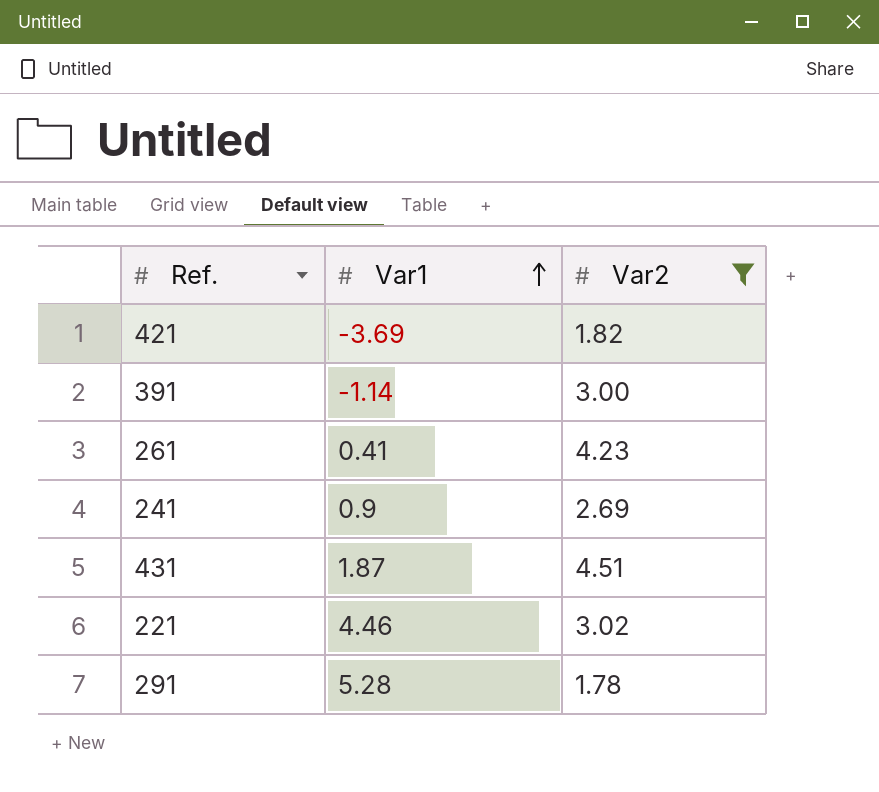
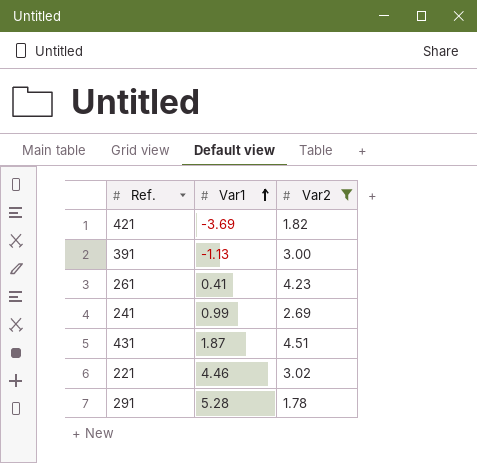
391 | Var1: -1.14 -> -1.13
241 | Var1: 0.9 -> 0.99

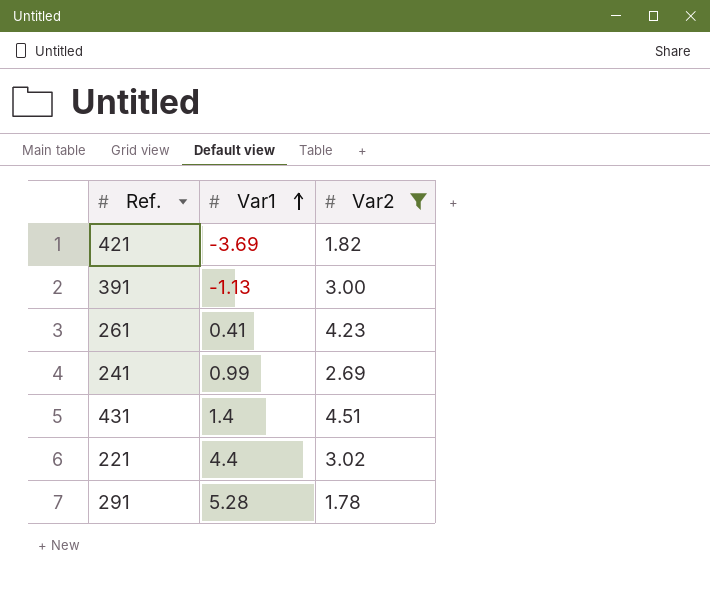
431 | Var1: 1.87 -> 1.4
221 | Var1: 4.46 -> 4.4

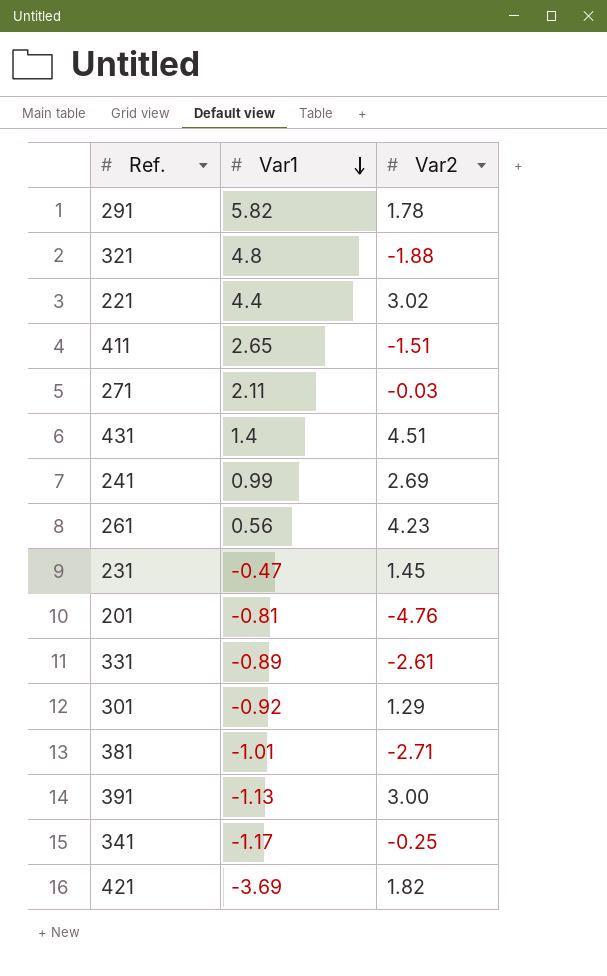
filter: Var2 >= 1.78 -> none
row order: Var1 ascending -> Var1 descending
291 | Var1: 5.28 -> 5.82
261 | Var1: 0.41 -> 0.56

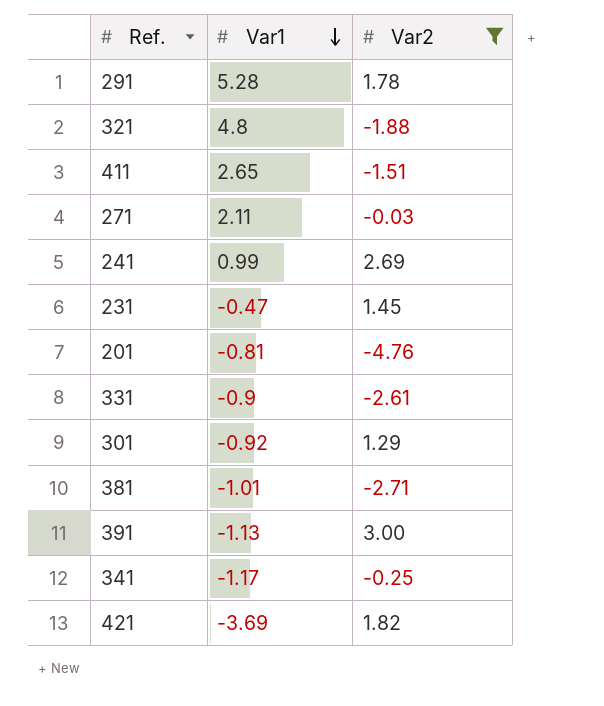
filter: none -> Var2 <= 3.00
291 | Var1: 5.82 -> 5.28
331 | Var1: -0.89 -> -0.9

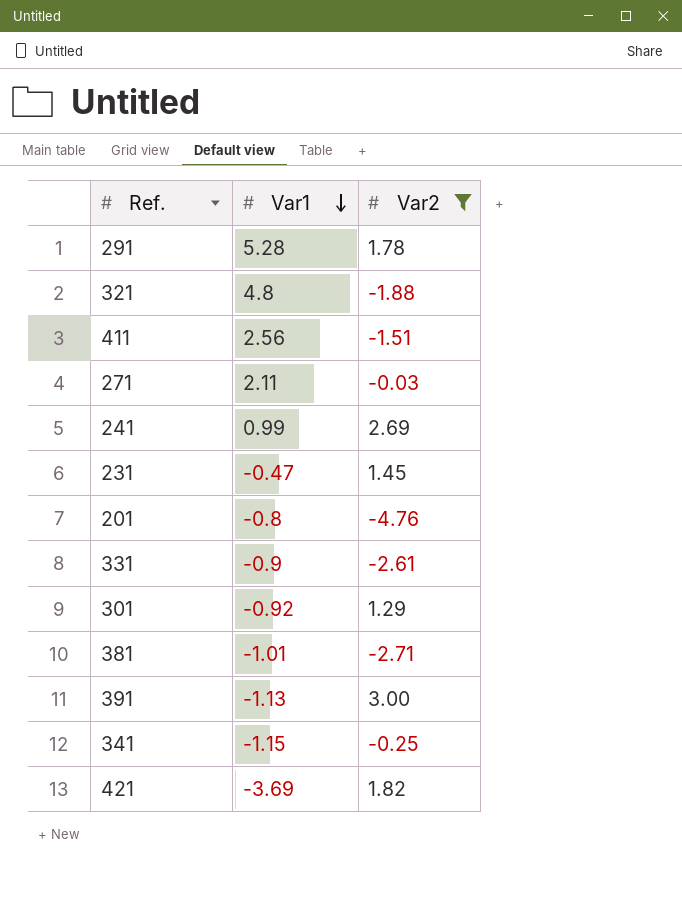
411 | Var1: 2.65 -> 2.56
201 | Var1: -0.81 -> -0.8
341 | Var1: -1.17 -> -1.15

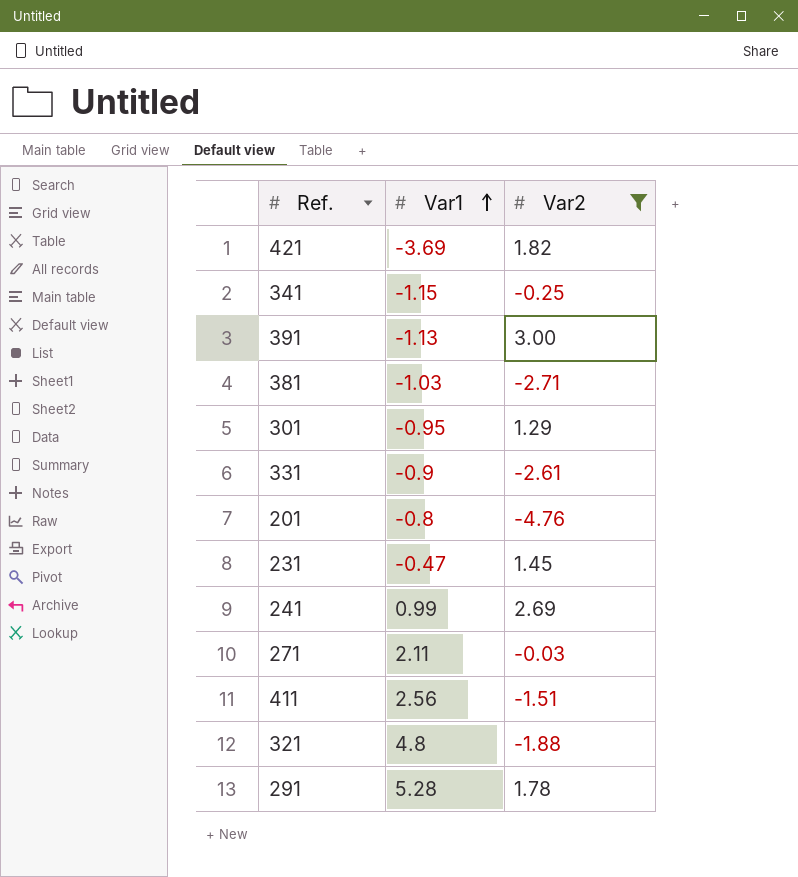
row order: Var1 descending -> Var1 ascending
381 | Var1: -1.01 -> -1.03
301 | Var1: -0.92 -> -0.95

